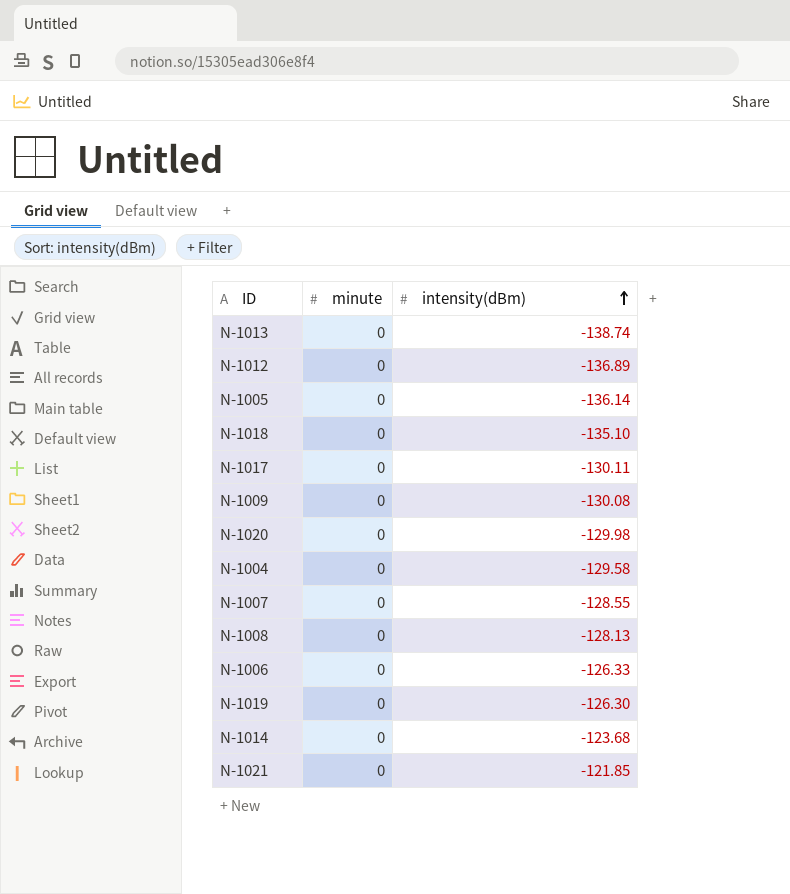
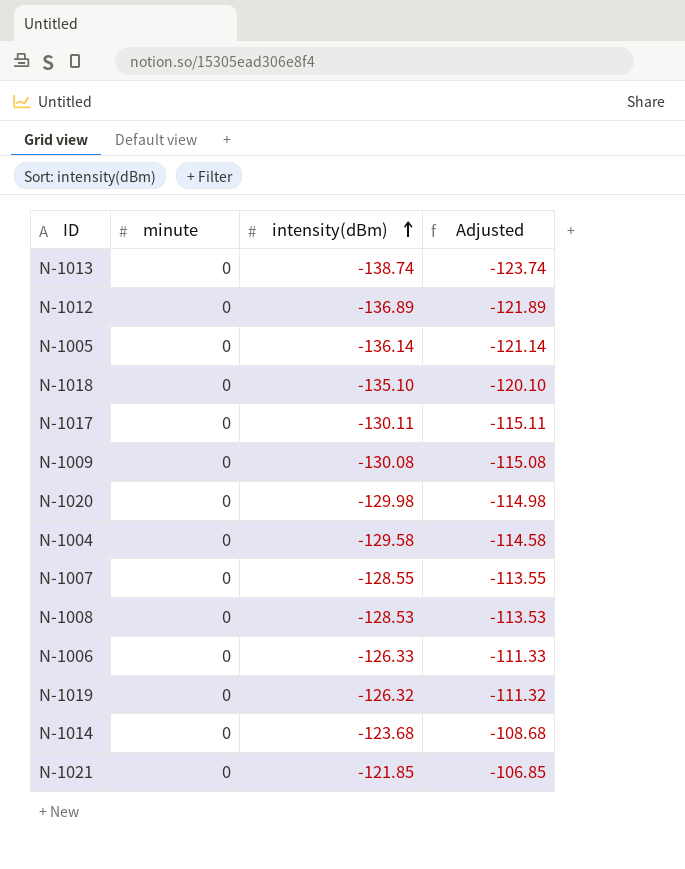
column Adjusted | formula: none -> [intensity(dBm)] + 15
N-1008 | intensity(dBm): -128.13 -> -128.53
N-1019 | intensity(dBm): -126.30 -> -126.32

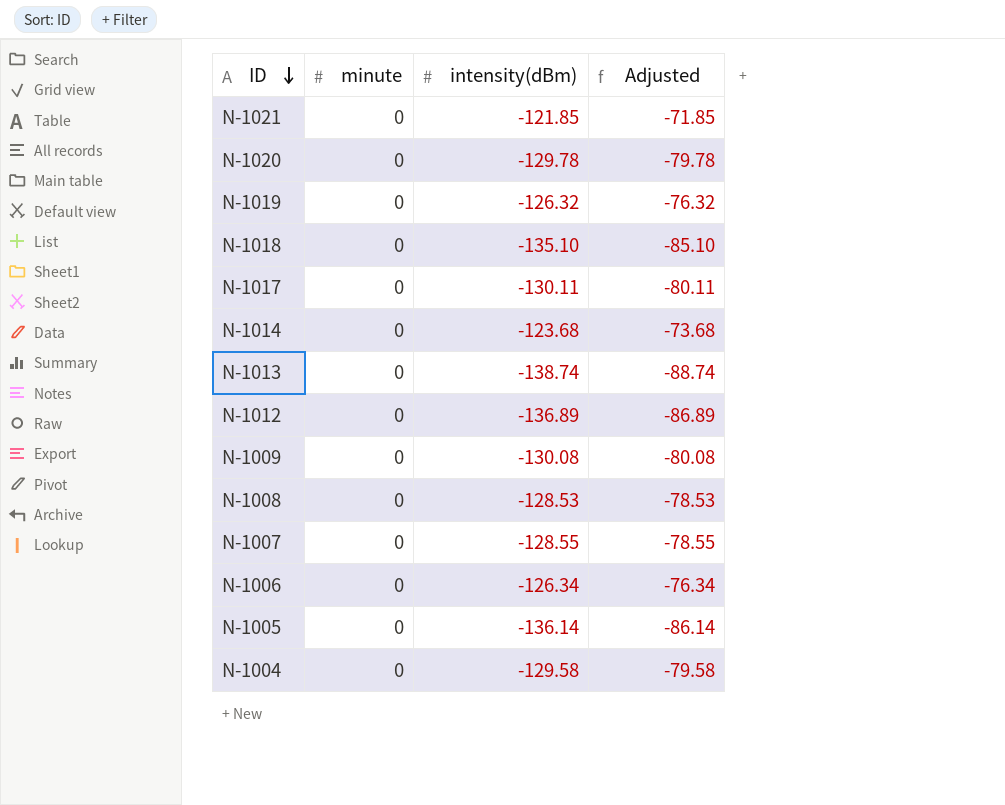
row order: intensity(dBm) ascending -> ID descending
column Adjusted | formula: [intensity(dBm)] + 15 -> [intensity(dBm)] + 50
N-1020 | intensity(dBm): -129.98 -> -129.78
N-1006 | intensity(dBm): -126.33 -> -126.34

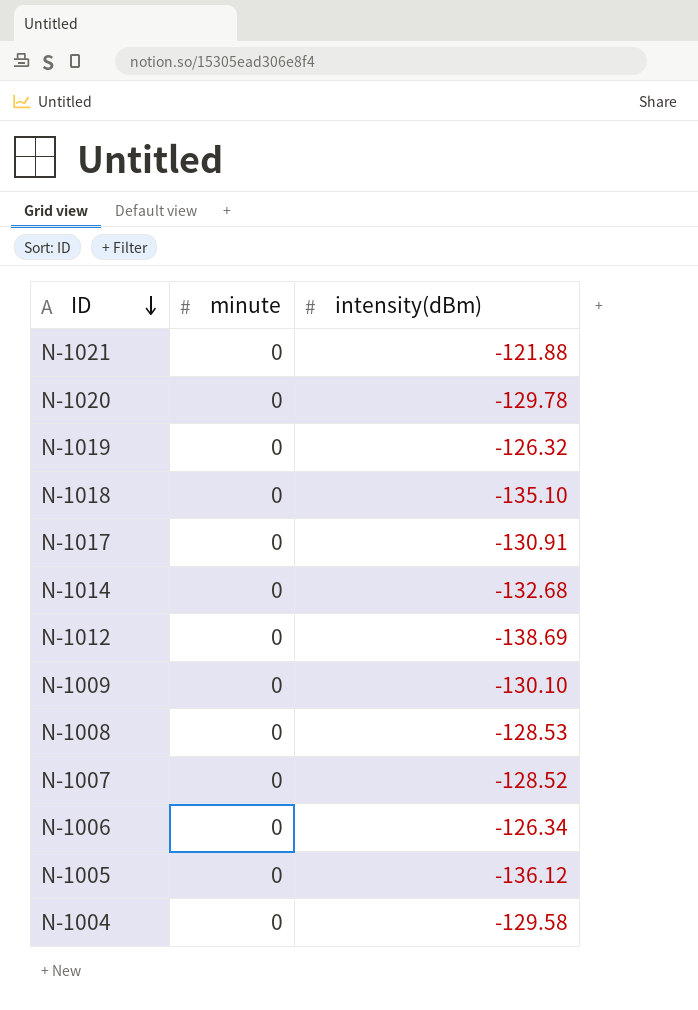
column Adjusted | formula: [intensity(dBm)] + 50 -> none
row N-1013: 0 | -138.74 | -88.74 -> none
N-1021 | intensity(dBm): -121.85 -> -121.88
N-1017 | intensity(dBm): -130.11 -> -130.91
N-1014 | intensity(dBm): -123.68 -> -132.68
N-1012 | intensity(dBm): -136.89 -> -138.69
N-1009 | intensity(dBm): -130.08 -> -130.10
N-1007 | intensity(dBm): -128.55 -> -128.52
N-1005 | intensity(dBm): -136.14 -> -136.12

